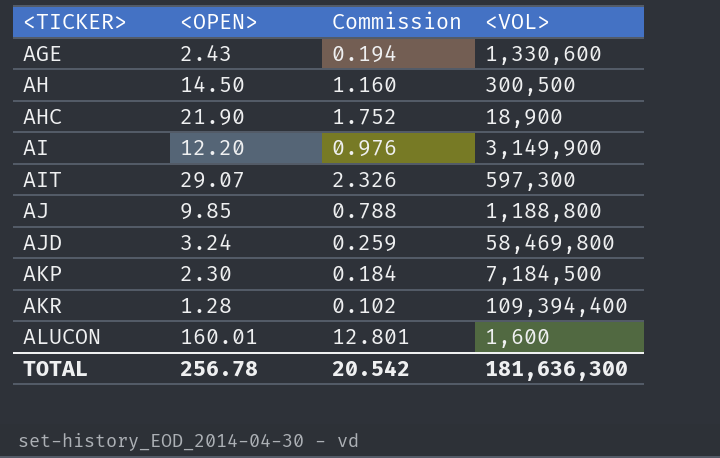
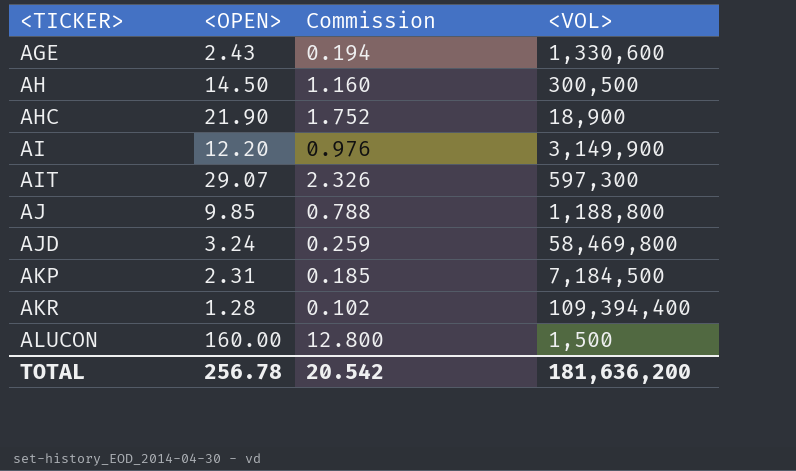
AKP | <OPEN>: 2.30 -> 2.31
AKP | Commission: 0.184 -> 0.185
ALUCON | <OPEN>: 160.01 -> 160.00
ALUCON | Commission: 12.801 -> 12.800
ALUCON | <VOL>: 1,600 -> 1,500
TOTAL | <VOL>: 181,636,300 -> 181,636,200

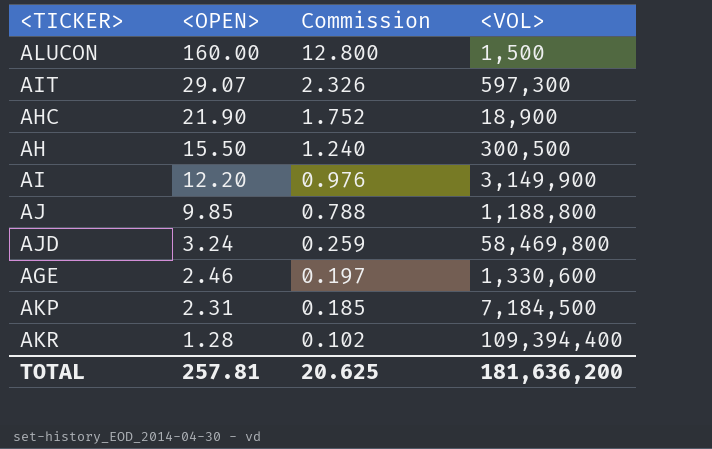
row order: <TICKER> ascending -> <OPEN> descending
AH | <OPEN>: 14.50 -> 15.50
AH | Commission: 1.160 -> 1.240
AGE | <OPEN>: 2.43 -> 2.46
AGE | Commission: 0.194 -> 0.197
TOTAL | <OPEN>: 256.78 -> 257.81
TOTAL | Commission: 20.542 -> 20.625

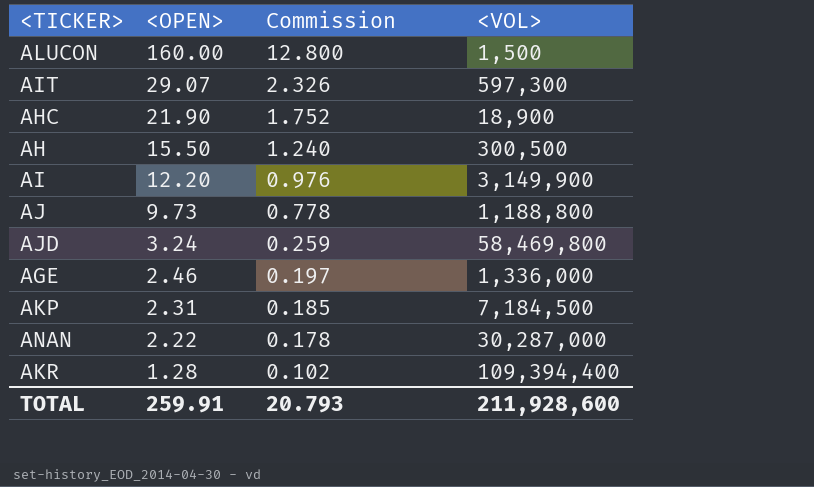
AJ | <OPEN>: 9.85 -> 9.73
AJ | Commission: 0.788 -> 0.778
AGE | <VOL>: 1,330,600 -> 1,336,000
row ANAN: none -> 2.22 | 0.178 | 30,287,000
TOTAL | <OPEN>: 257.81 -> 259.91
TOTAL | Commission: 20.625 -> 20.793
TOTAL | <VOL>: 181,636,200 -> 211,928,600

